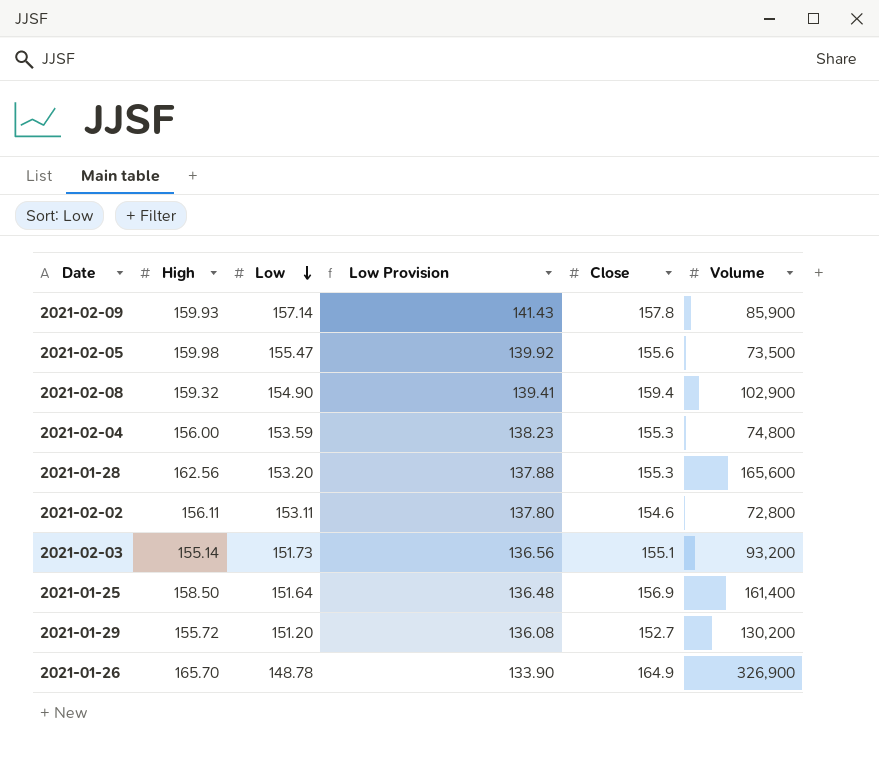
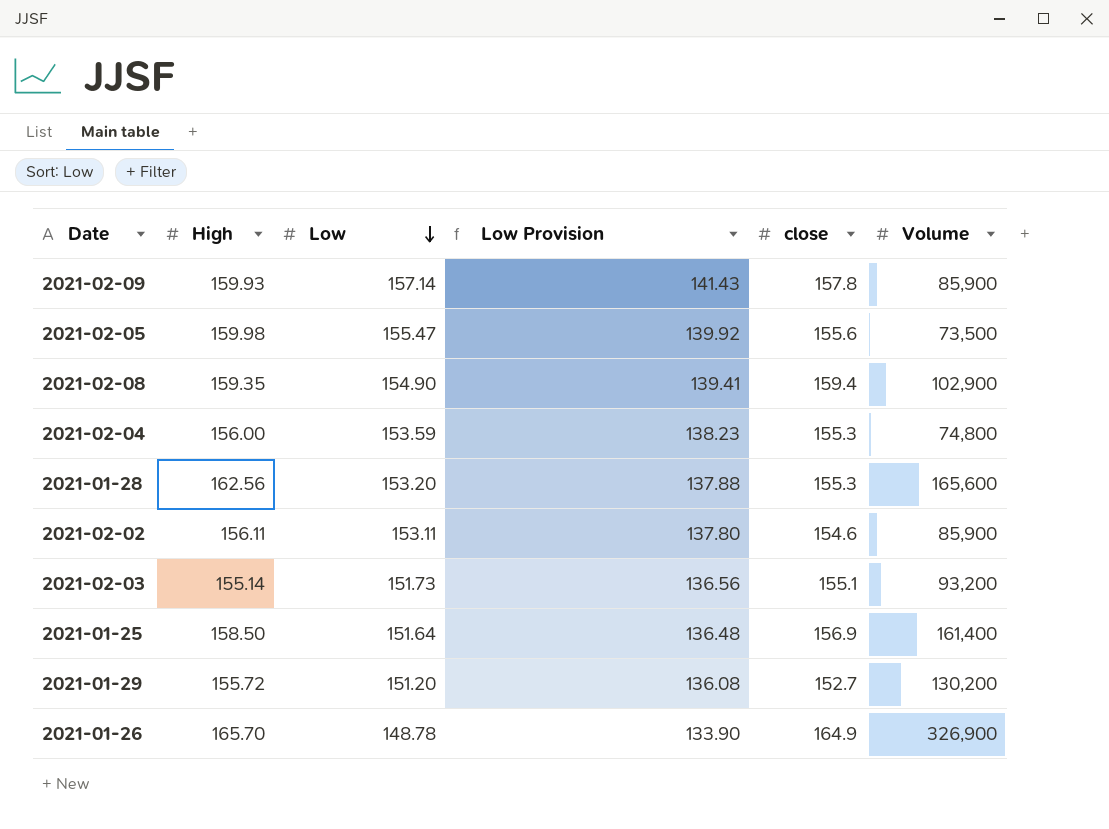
column name: Close -> close
2021-02-08 | High: 159.32 -> 159.35
2021-02-02 | Volume: 72,800 -> 85,900

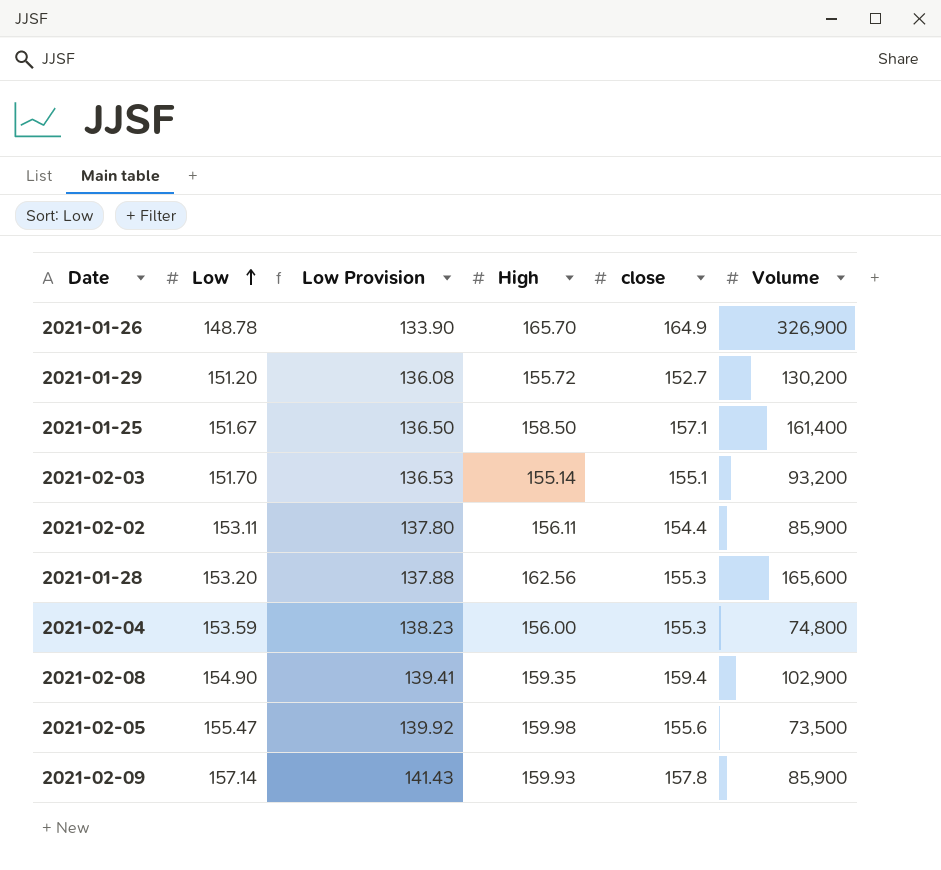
row order: Low descending -> Low ascending
column High | position: 2 -> 4
2021-01-25 | Low: 151.64 -> 151.67
2021-01-25 | Low Provision: 136.48 -> 136.50
2021-01-25 | close: 156.9 -> 157.1
2021-02-03 | Low: 151.73 -> 151.70
2021-02-03 | Low Provision: 136.56 -> 136.53
2021-02-02 | close: 154.6 -> 154.4

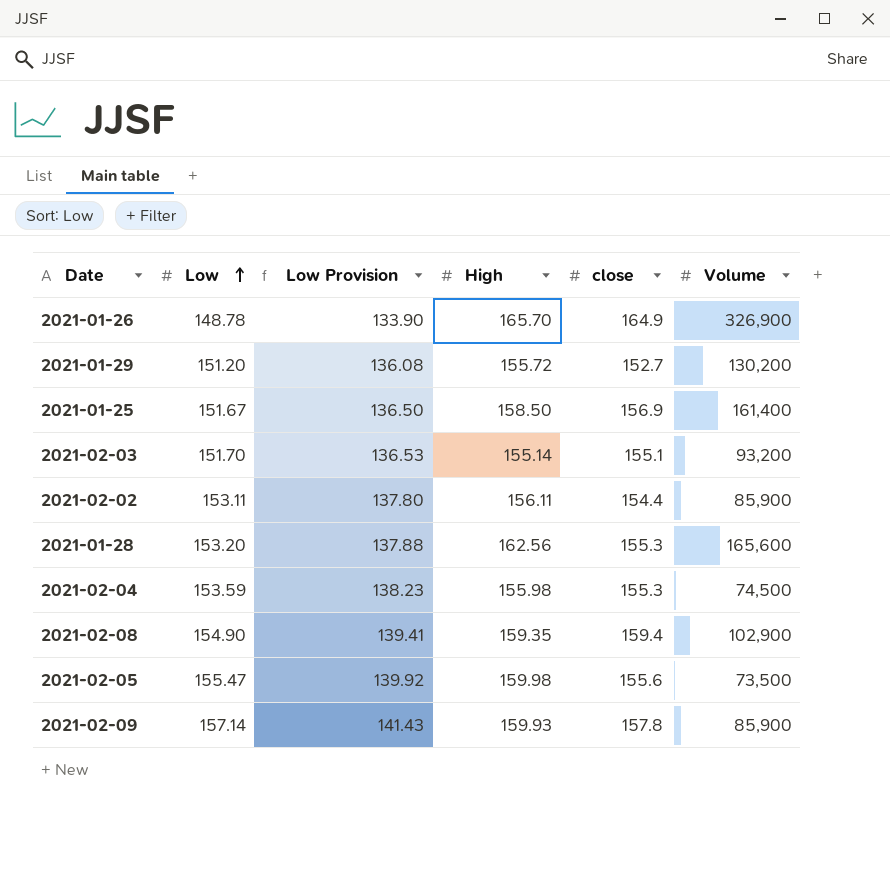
2021-01-25 | close: 157.1 -> 156.9
2021-02-04 | High: 156.00 -> 155.98
2021-02-04 | Volume: 74,800 -> 74,500

